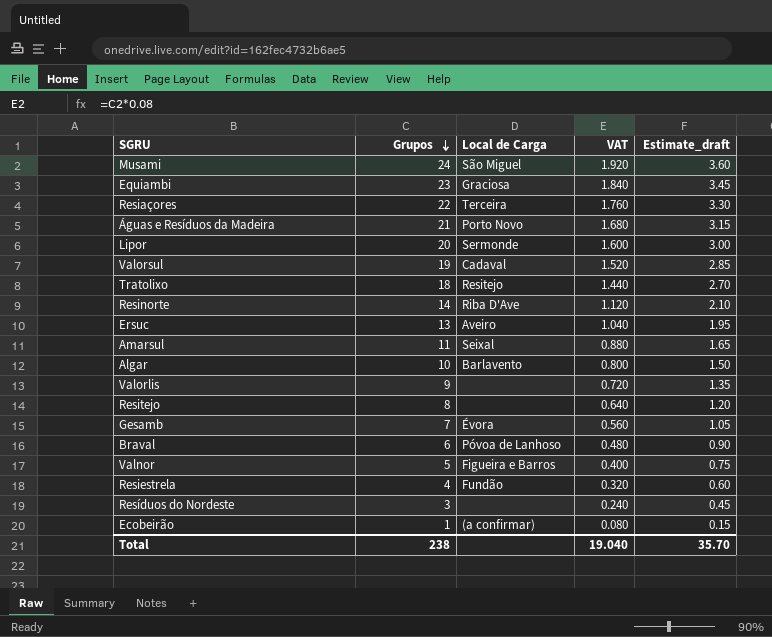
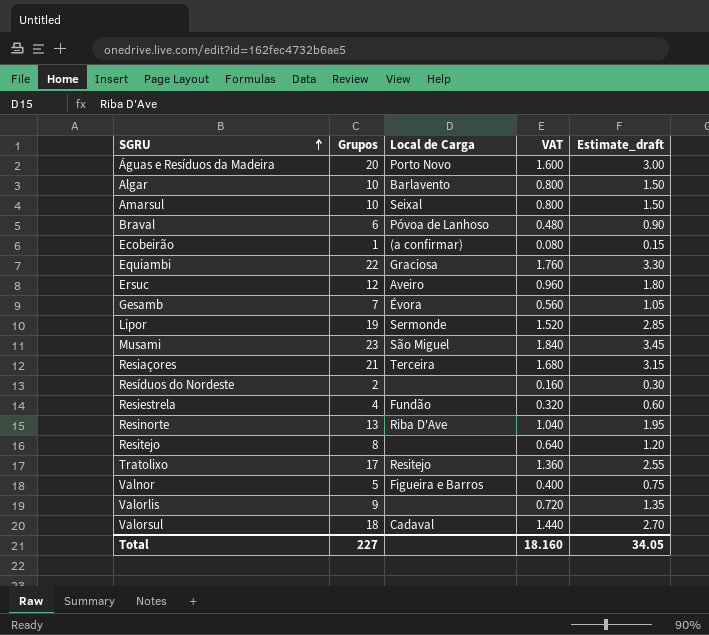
row order: Grupos descending -> SGRU ascending
Águas e Resíduos da Madeira | Grupos: 21 -> 20
Águas e Resíduos da Madeira | VAT: 1.680 -> 1.600
Águas e Resíduos da Madeira | Estimate_draft: 3.15 -> 3.00
Amarsul | Grupos: 11 -> 10
Amarsul | VAT: 0.880 -> 0.800
Amarsul | Estimate_draft: 1.65 -> 1.50
Equiambi | Grupos: 23 -> 22
Equiambi | VAT: 1.840 -> 1.760
Equiambi | Estimate_draft: 3.45 -> 3.30
Ersuc | Grupos: 13 -> 12
Ersuc | VAT: 1.040 -> 0.960
Ersuc | Estimate_draft: 1.95 -> 1.80
Lipor | Grupos: 20 -> 19
Lipor | VAT: 1.600 -> 1.520
Lipor | Estimate_draft: 3.00 -> 2.85
Musami | Grupos: 24 -> 23
Musami | VAT: 1.920 -> 1.840
Musami | Estimate_draft: 3.60 -> 3.45
Resiaçores | Grupos: 22 -> 21
Resiaçores | VAT: 1.760 -> 1.680
Resiaçores | Estimate_draft: 3.30 -> 3.15
Resíduos do Nordeste | Grupos: 3 -> 2
Resíduos do Nordeste | VAT: 0.240 -> 0.160
Resíduos do Nordeste | Estimate_draft: 0.45 -> 0.30
Resinorte | Grupos: 14 -> 13
Resinorte | VAT: 1.120 -> 1.040
Resinorte | Estimate_draft: 2.10 -> 1.95
Tratolixo | Grupos: 18 -> 17
Tratolixo | VAT: 1.440 -> 1.360
Tratolixo | Estimate_draft: 2.70 -> 2.55
Valorsul | Grupos: 19 -> 18
Valorsul | VAT: 1.520 -> 1.440
Valorsul | Estimate_draft: 2.85 -> 2.70
Total | Grupos: 238 -> 227
Total | VAT: 19.040 -> 18.160
Total | Estimate_draft: 35.70 -> 34.05

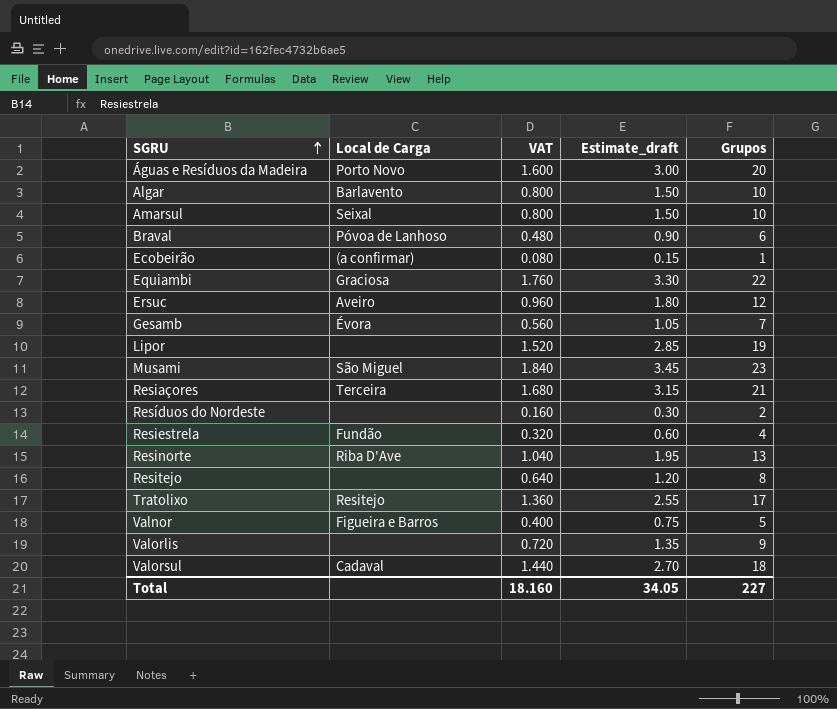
column Grupos | position: 2 -> 5
Lipor | Local de Carga: Sermonde -> none

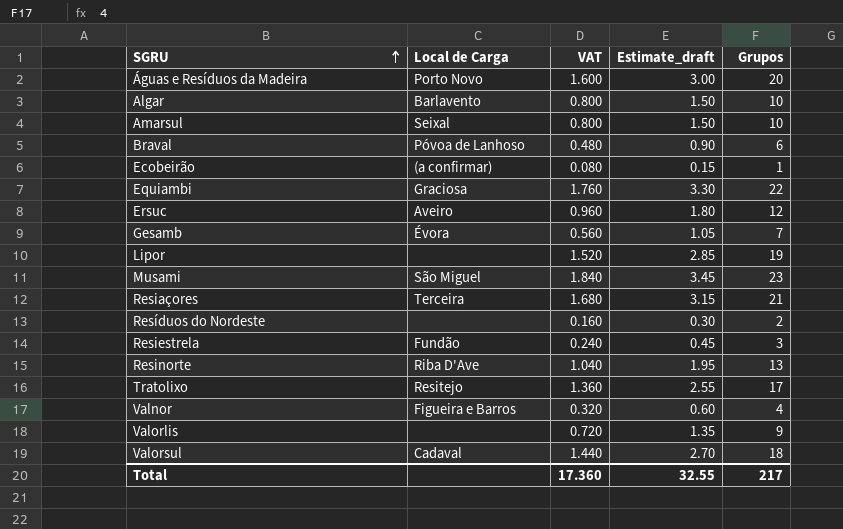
row Resitejo: none | 0.640 | 1.20 | 8 -> none
Resiestrela | VAT: 0.320 -> 0.240
Resiestrela | Estimate_draft: 0.60 -> 0.45
Resiestrela | Grupos: 4 -> 3
Valnor | VAT: 0.400 -> 0.320
Valnor | Estimate_draft: 0.75 -> 0.60
Valnor | Grupos: 5 -> 4
Total | VAT: 18.160 -> 17.360
Total | Estimate_draft: 34.05 -> 32.55
Total | Grupos: 227 -> 217

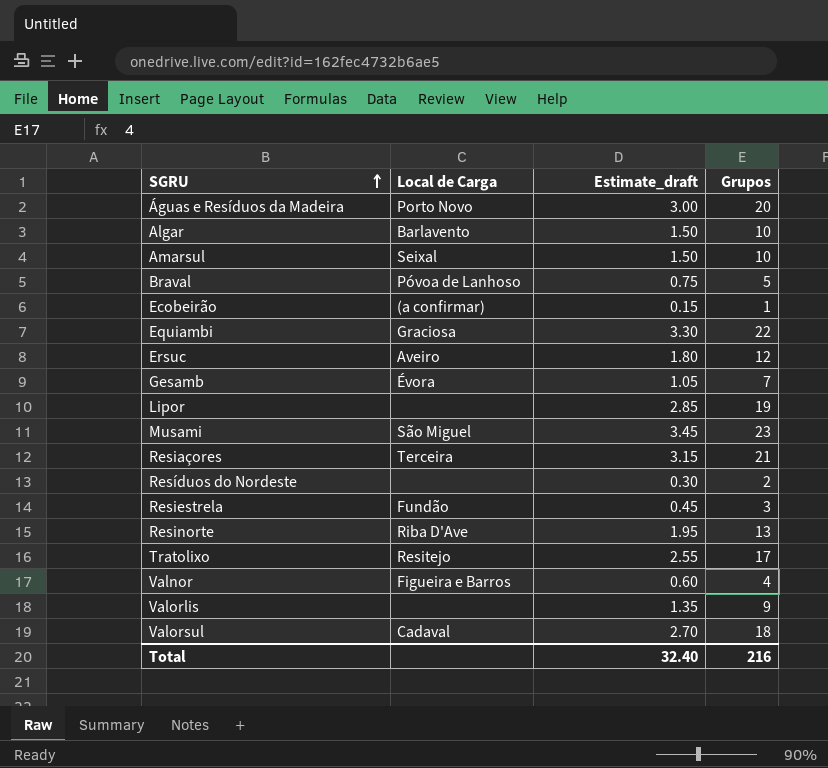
column VAT | formula: [Grupos] * 0.08 -> none
Braval | Estimate_draft: 0.90 -> 0.75
Braval | Grupos: 6 -> 5
Total | Estimate_draft: 32.55 -> 32.40
Total | Grupos: 217 -> 216

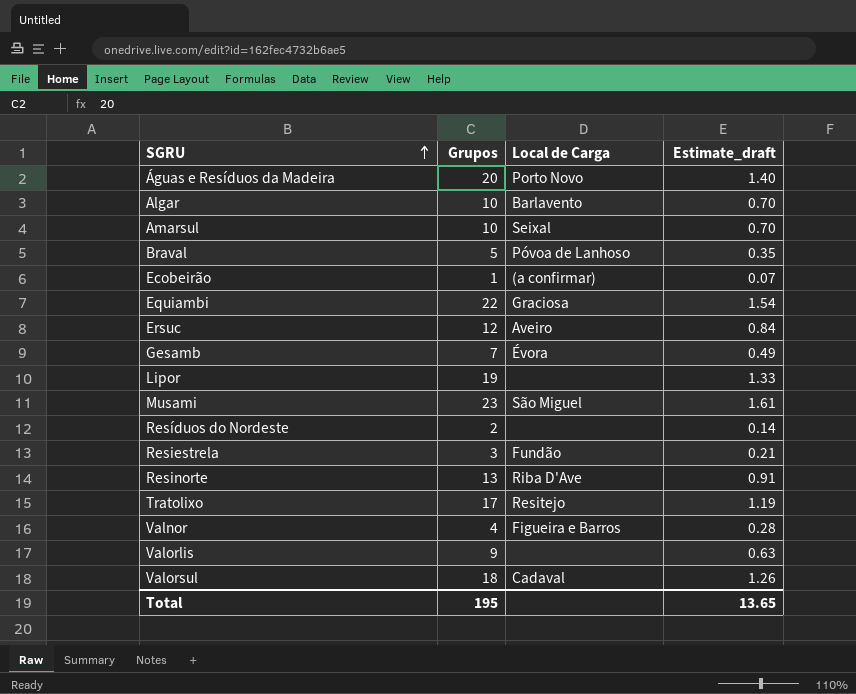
column Grupos | position: 4 -> 2
column Estimate_draft | formula: [Grupos] * 0.15 -> [Grupos] * 0.07
row Resiaçores: Terceira | 3.15 | 21 -> none
Total | Grupos: 216 -> 195
Total | Estimate_draft: 32.40 -> 13.65

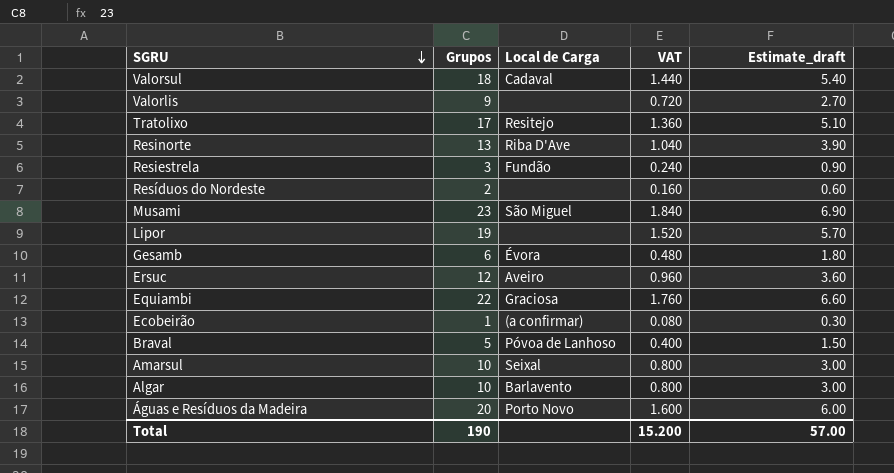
row order: SGRU ascending -> SGRU descending
column VAT | formula: none -> [Grupos] * 0.08
column Estimate_draft | formula: [Grupos] * 0.07 -> [Grupos] * 0.3
row Valnor: 4 | Figueira e Barros | 0.28 -> none
Gesamb | Grupos: 7 -> 6
Total | Grupos: 195 -> 190
Total | Estimate_draft: 13.65 -> 57.00

